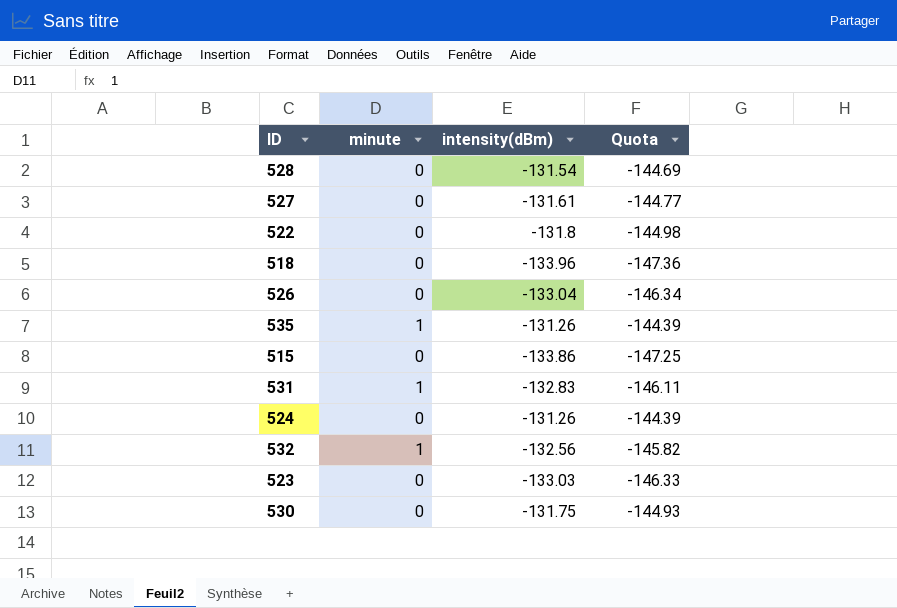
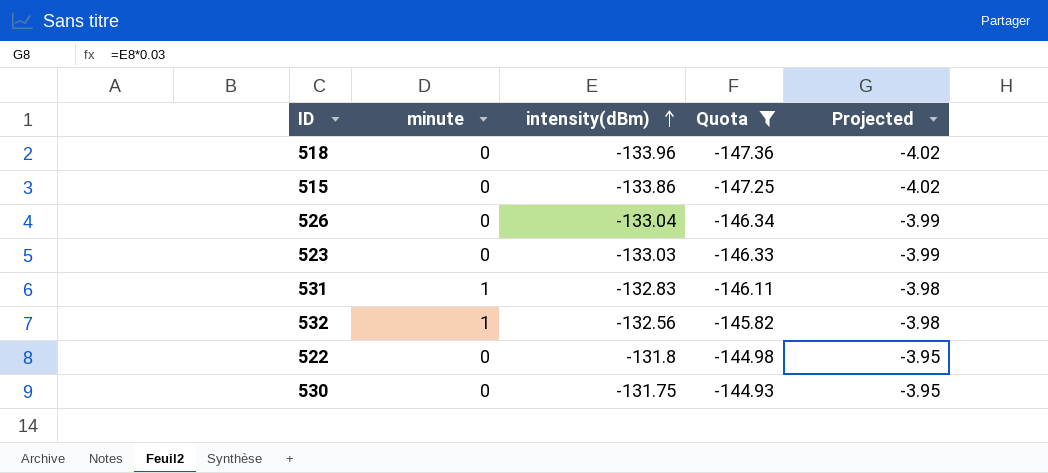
filter: none -> Quota <= -144.93
row order: none -> intensity(dBm) ascending
column Projected | formula: none -> [intensity(dBm)] * 0.03

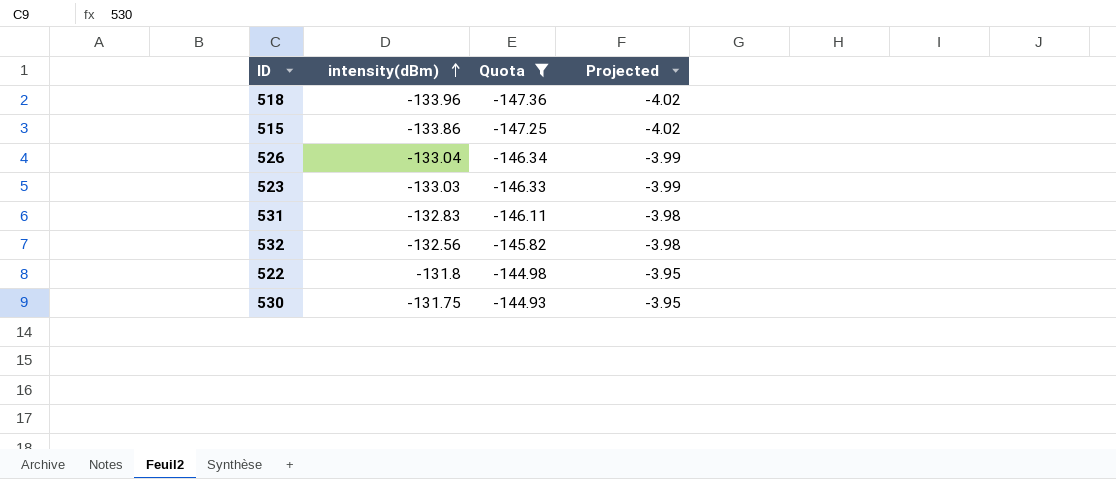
column minute | position: 2 -> none

